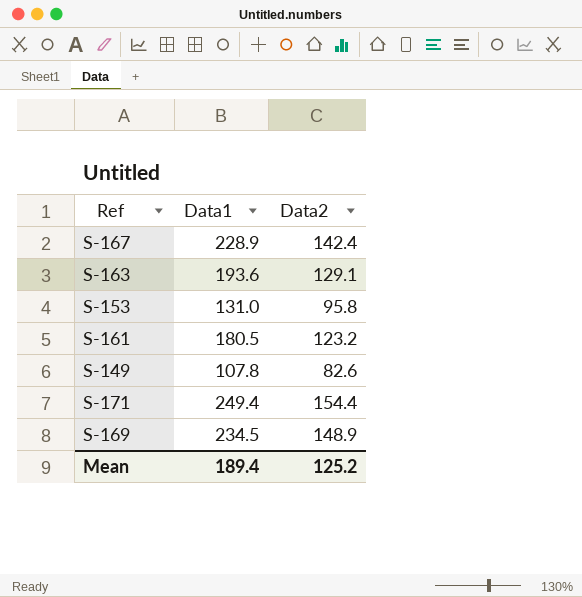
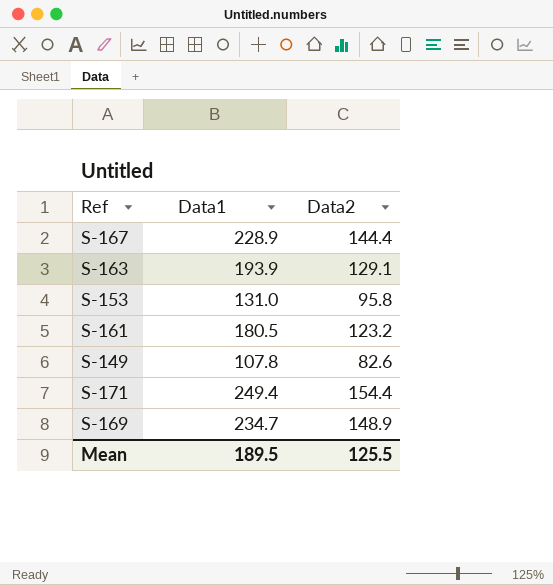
S-167 | Data2: 142.4 -> 144.4
S-163 | Data1: 193.6 -> 193.9
S-169 | Data1: 234.5 -> 234.7
Mean | Data1: 189.4 -> 189.5
Mean | Data2: 125.2 -> 125.5

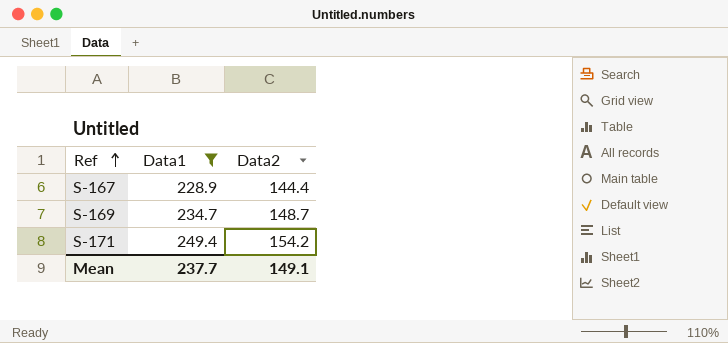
filter: none -> Data1 >= 228.9
row order: none -> Ref ascending
S-169 | Data2: 148.9 -> 148.7
S-171 | Data2: 154.4 -> 154.2
Mean | Data1: 189.5 -> 237.7
Mean | Data2: 125.5 -> 149.1

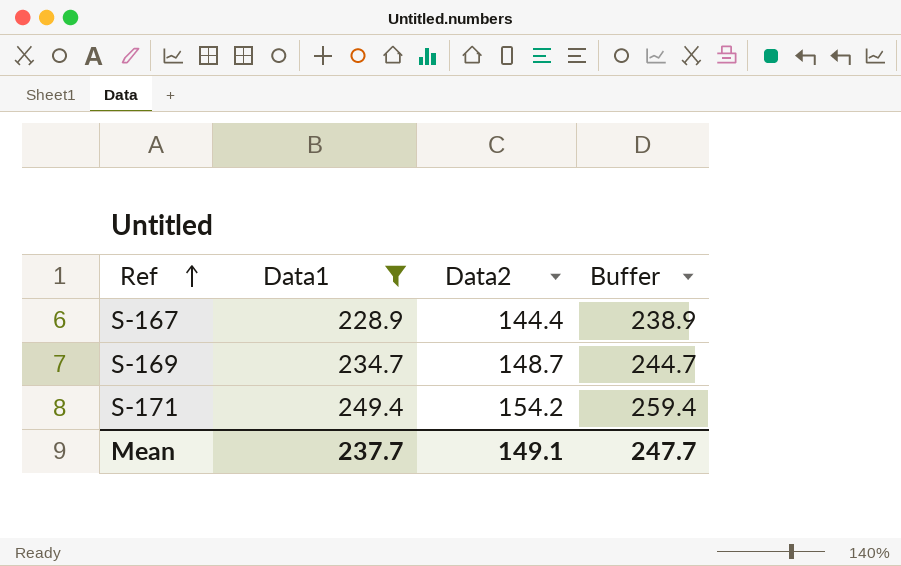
column Buffer | formula: none -> [Data1] + 10

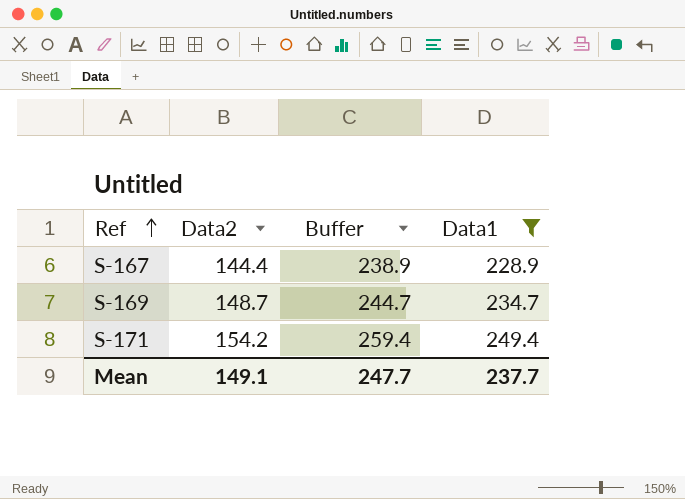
column Data1 | position: 2 -> 4

